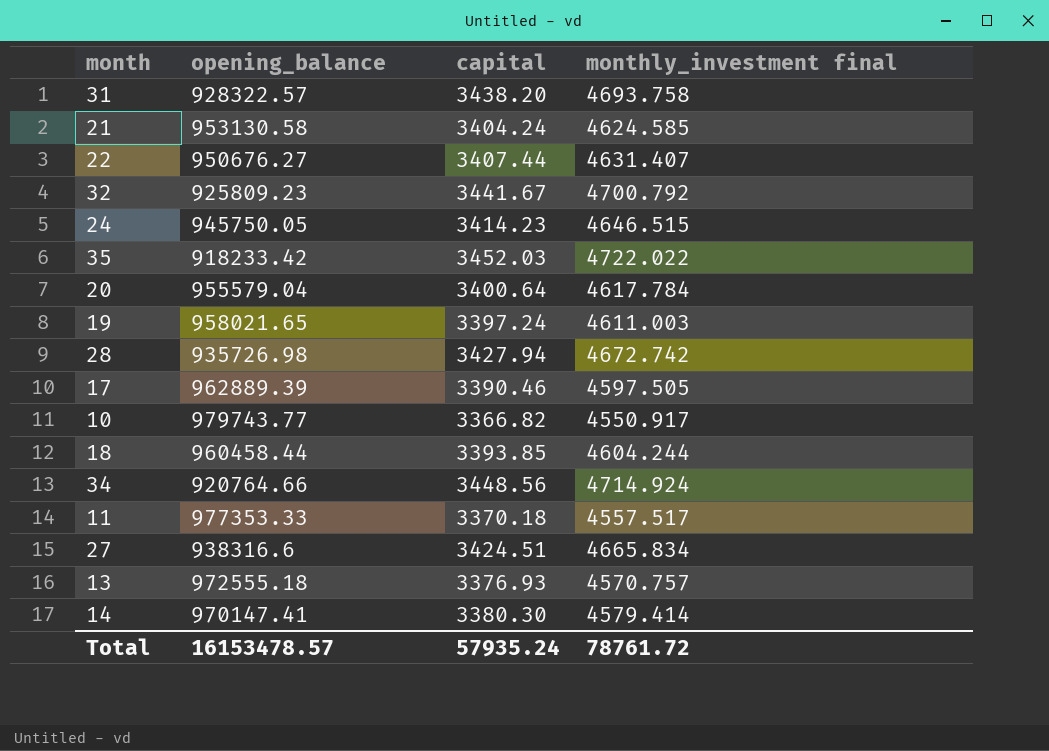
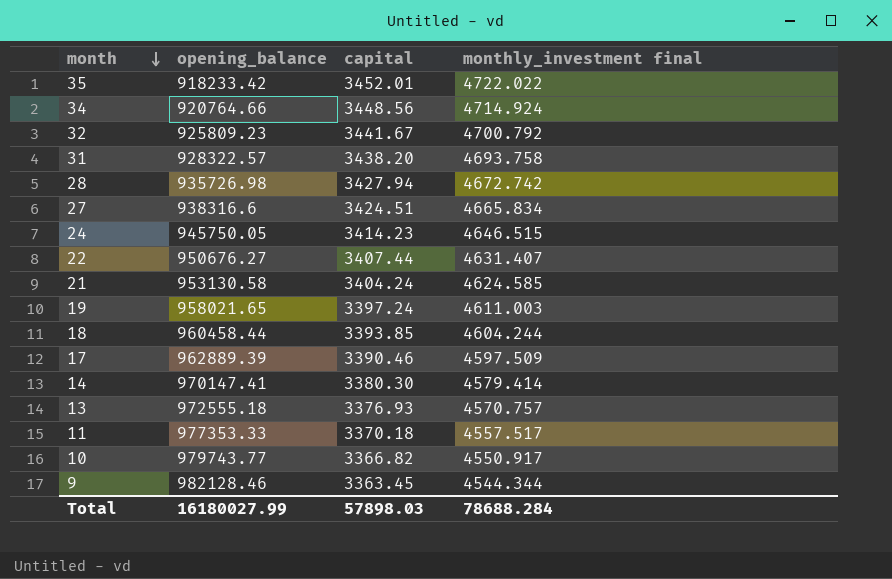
row order: none -> month descending
row 20: 955579.04 | 3400.64 | 4617.784 -> none
35 | capital: 3452.03 -> 3452.01
17 | monthly_investment final: 4597.505 -> 4597.509
row 9: none -> 982128.46 | 3363.45 | 4544.344
Total | opening_balance: 16153478.57 -> 16180027.99
Total | capital: 57935.24 -> 57898.03
Total | monthly_investment final: 78761.72 -> 78688.284

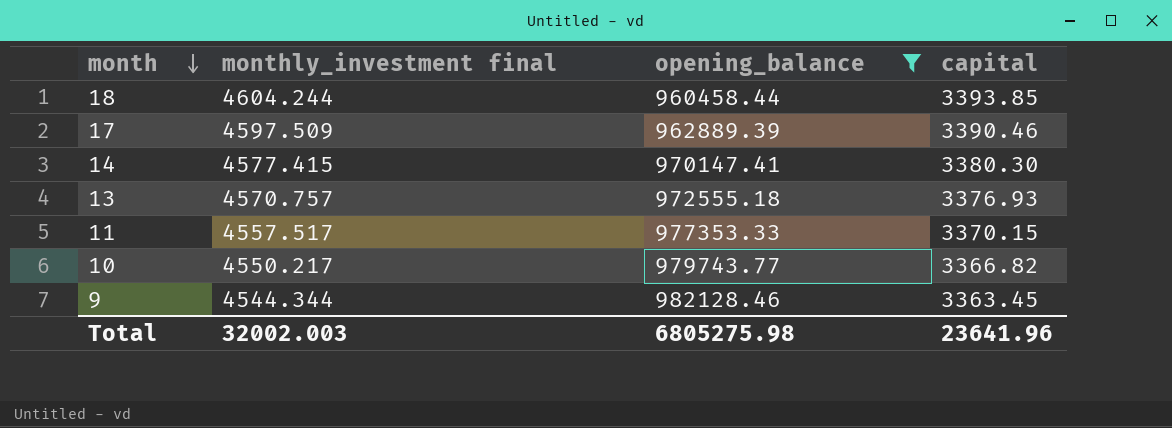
filter: none -> opening_balance >= 960458.44
column monthly_investment final | position: 4 -> 2
14 | monthly_investment final: 4579.414 -> 4577.415
11 | capital: 3370.18 -> 3370.15
10 | monthly_investment final: 4550.917 -> 4550.217
Total | monthly_investment final: 78688.284 -> 32002.003
Total | opening_balance: 16180027.99 -> 6805275.98
Total | capital: 57898.03 -> 23641.96

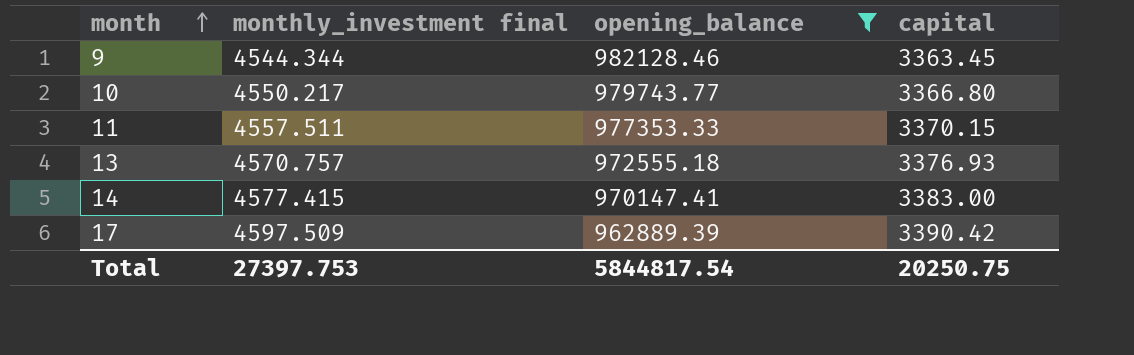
row order: month descending -> month ascending
row 18: 4604.244 | 960458.44 | 3393.85 -> none
10 | capital: 3366.82 -> 3366.80
11 | monthly_investment final: 4557.517 -> 4557.511
14 | capital: 3380.30 -> 3383.00
17 | capital: 3390.46 -> 3390.42
Total | monthly_investment final: 32002.003 -> 27397.753
Total | opening_balance: 6805275.98 -> 5844817.54
Total | capital: 23641.96 -> 20250.75

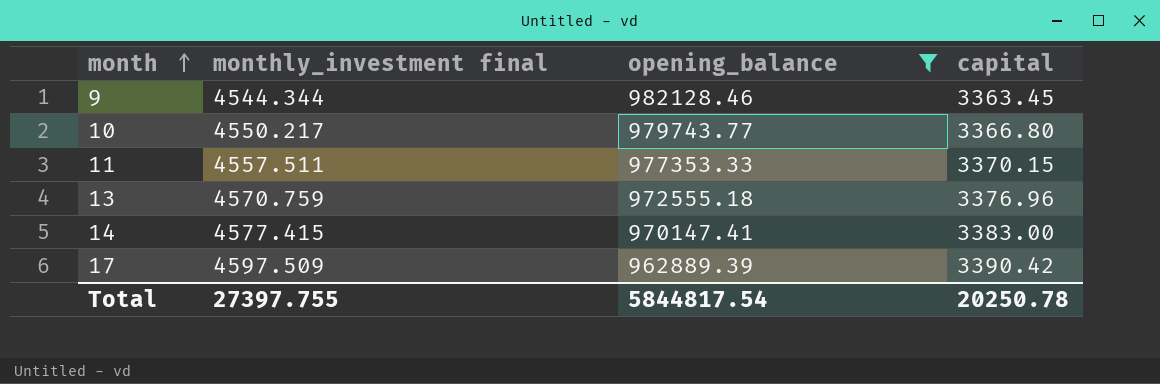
13 | monthly_investment final: 4570.757 -> 4570.759
13 | capital: 3376.93 -> 3376.96
Total | monthly_investment final: 27397.753 -> 27397.755
Total | capital: 20250.75 -> 20250.78

